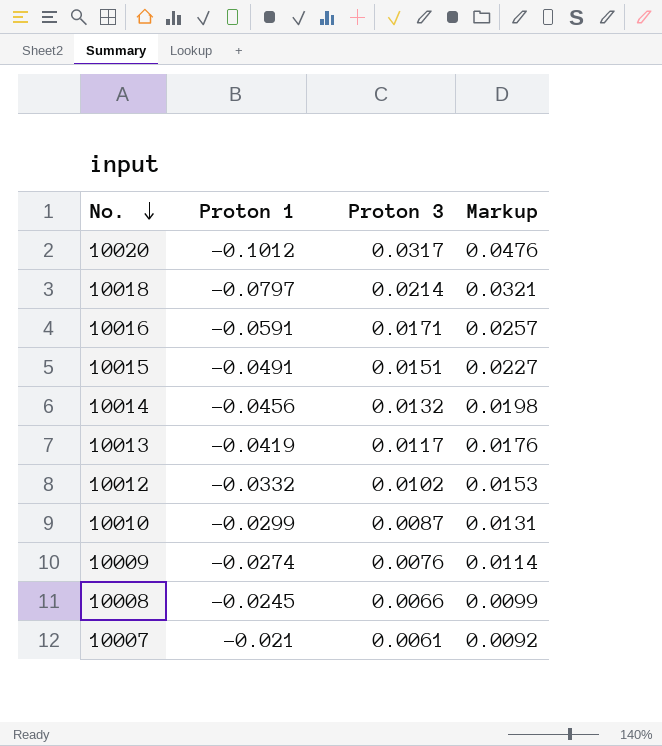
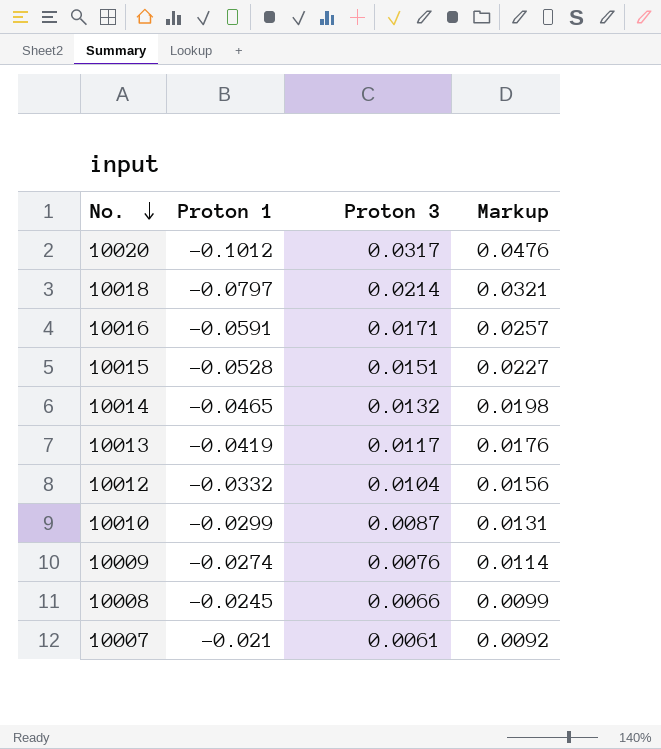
10015 | Proton 1: -0.0491 -> -0.0528
10014 | Proton 1: -0.0456 -> -0.0465
10012 | Proton 3: 0.0102 -> 0.0104
10012 | Markup: 0.0153 -> 0.0156

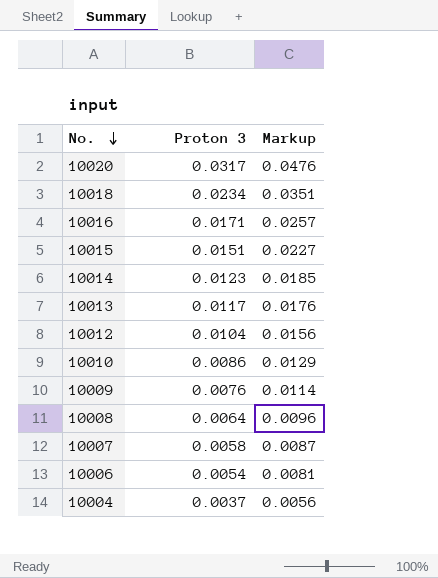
column Proton 1 | position: 2 -> none
10018 | Proton 3: 0.0214 -> 0.0234
10018 | Markup: 0.0321 -> 0.0351
10014 | Proton 3: 0.0132 -> 0.0123
10014 | Markup: 0.0198 -> 0.0185
10010 | Proton 3: 0.0087 -> 0.0086
10010 | Markup: 0.0131 -> 0.0129
10008 | Proton 3: 0.0066 -> 0.0064
10008 | Markup: 0.0099 -> 0.0096
10007 | Proton 3: 0.0061 -> 0.0058
10007 | Markup: 0.0092 -> 0.0087
row 10006: none -> 0.0054 | 0.0081
row 10004: none -> 0.0037 | 0.0056

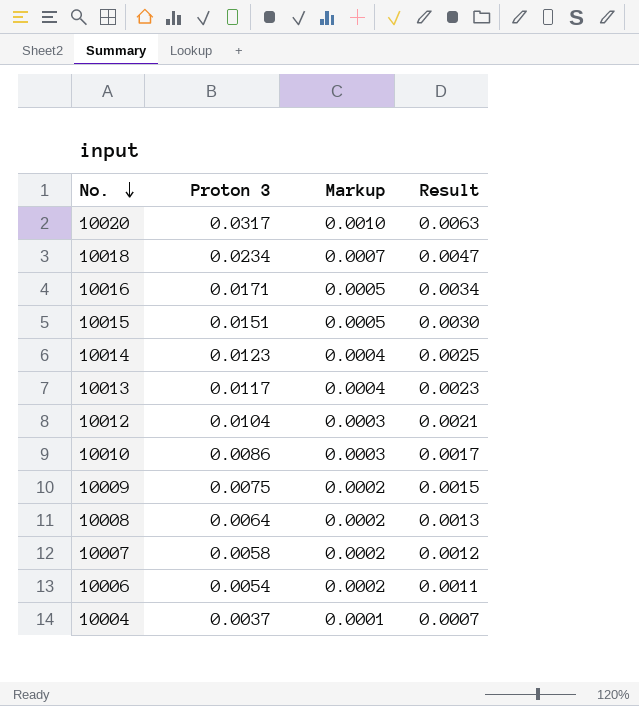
column Markup | formula: [Proton 3] * 1.5 -> [Proton 3] * 0.03
column Result | formula: none -> [Proton 3] * 0.2
10009 | Proton 3: 0.0076 -> 0.0075

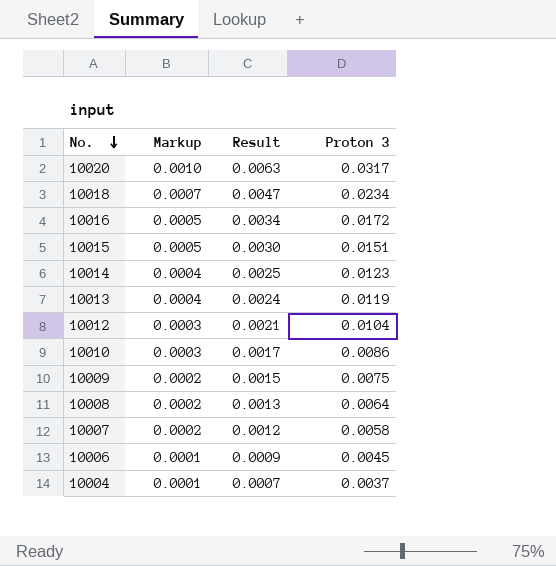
column Proton 3 | position: 2 -> 4
10016 | Proton 3: 0.0171 -> 0.0172
10013 | Result: 0.0023 -> 0.0024
10013 | Proton 3: 0.0117 -> 0.0119
10006 | Markup: 0.0002 -> 0.0001
10006 | Result: 0.0011 -> 0.0009
10006 | Proton 3: 0.0054 -> 0.0045

